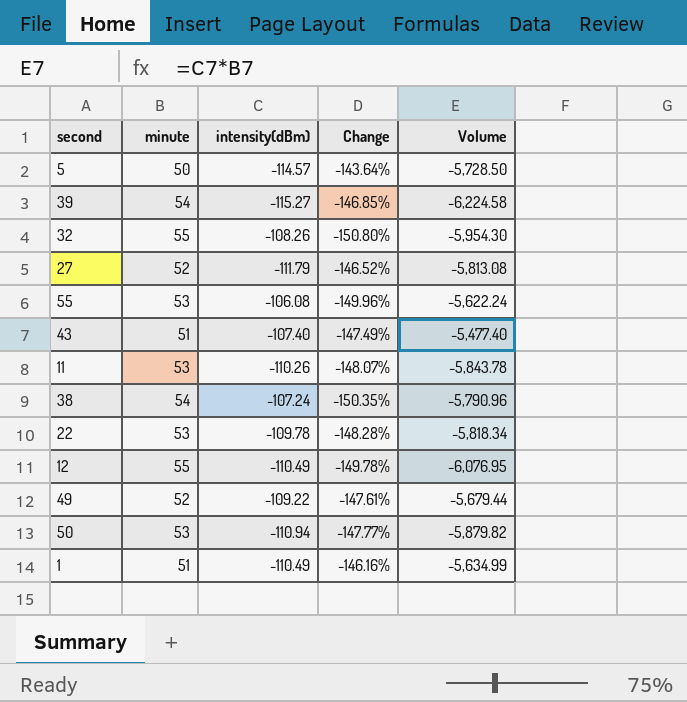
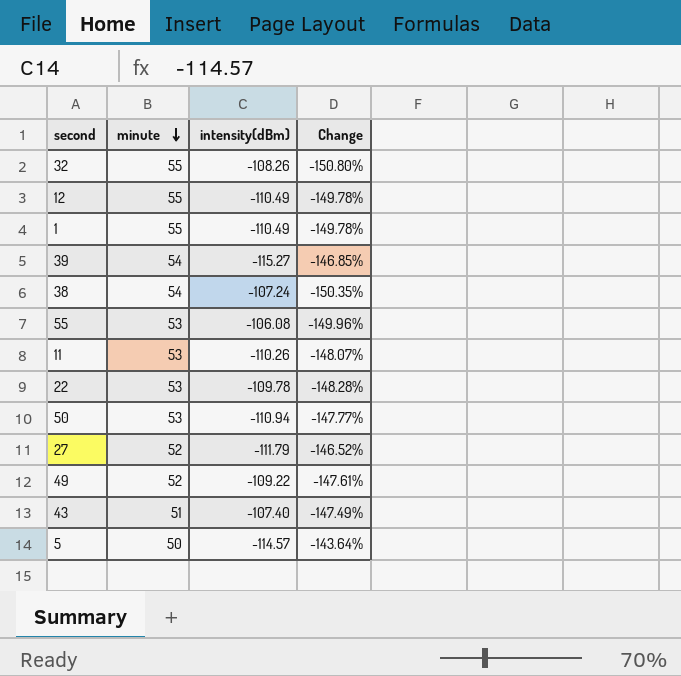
row order: none -> minute descending
column Volume | formula: [minute] * [intensity(dBm)] -> none
1 | minute: 51 -> 55
1 | Change: -146.16% -> -149.78%

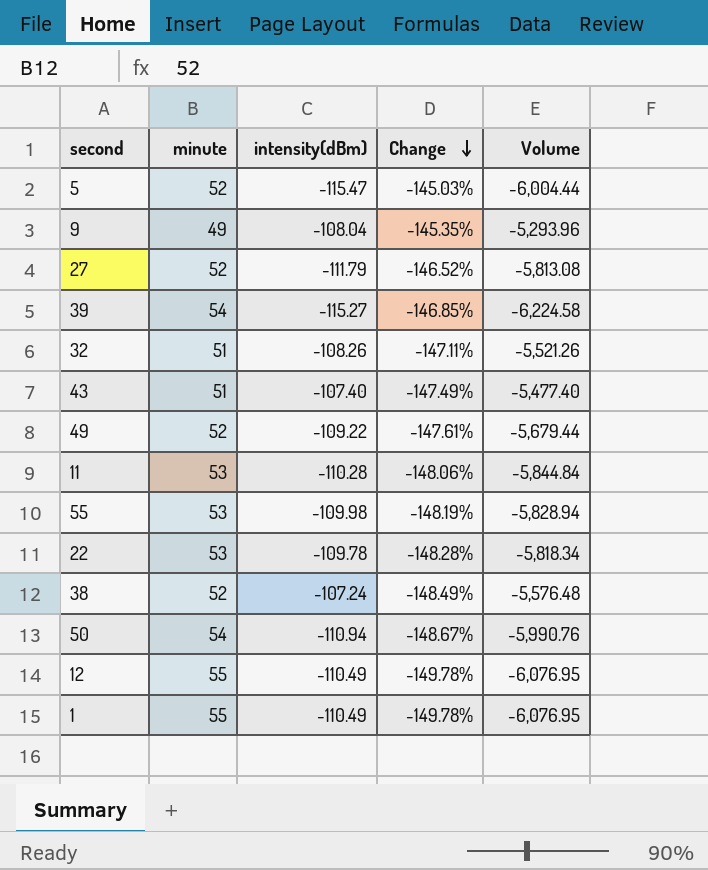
row order: minute descending -> Change descending
column Volume | formula: none -> [minute] * [intensity(dBm)]
5 | minute: 50 -> 52
5 | intensity(dBm): -114.57 -> -115.47
5 | Change: -143.64% -> -145.03%
row 9: none -> 49 | -108.04 | -145.35% | -5,293.96
32 | minute: 55 -> 51
32 | Change: -150.80% -> -147.11%
11 | intensity(dBm): -110.26 -> -110.28
11 | Change: -148.07% -> -148.06%
55 | intensity(dBm): -106.08 -> -109.98
55 | Change: -149.96% -> -148.19%
38 | minute: 54 -> 52
38 | Change: -150.35% -> -148.49%
50 | minute: 53 -> 54
50 | Change: -147.77% -> -148.67%

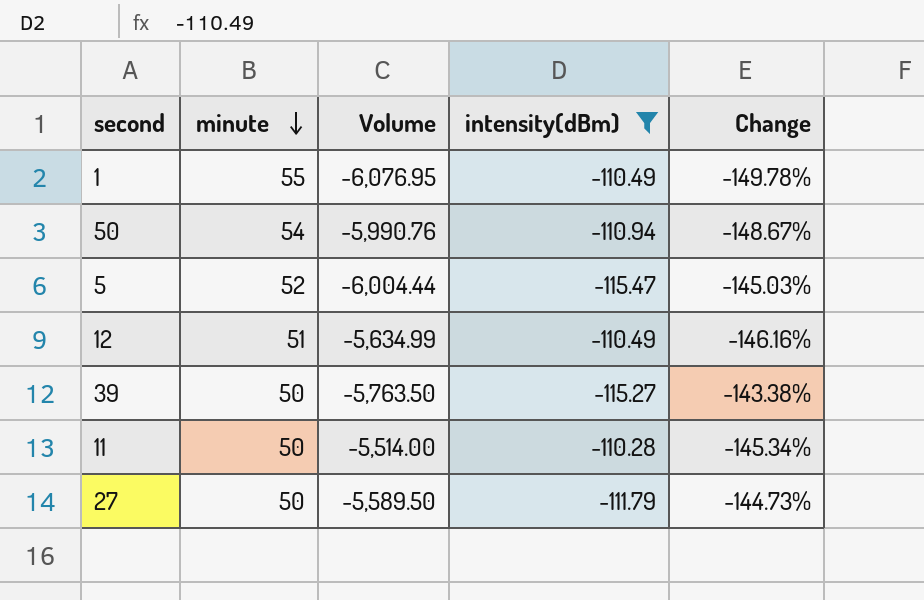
filter: none -> intensity(dBm) <= -110.28
row order: Change descending -> minute descending
column Volume | position: 5 -> 3
12 | minute: 55 -> 51
12 | Volume: -6,076.95 -> -5,634.99
12 | Change: -149.78% -> -146.16%
39 | minute: 54 -> 50
39 | Volume: -6,224.58 -> -5,763.50
39 | Change: -146.85% -> -143.38%
11 | minute: 53 -> 50
11 | Volume: -5,844.84 -> -5,514.00
11 | Change: -148.06% -> -145.34%
27 | minute: 52 -> 50
27 | Volume: -5,813.08 -> -5,589.50
27 | Change: -146.52% -> -144.73%

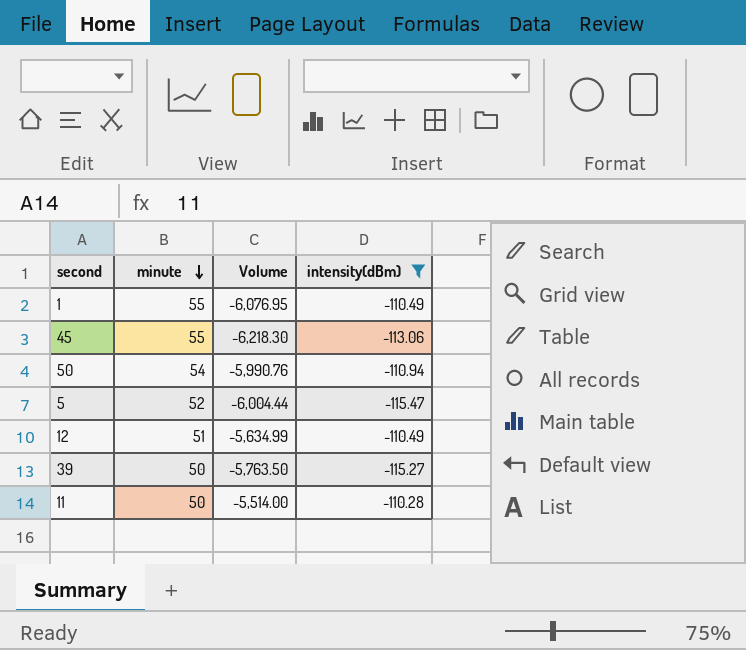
column Change | formula: ([minute] - [intensity(dBm)]) / [intensity(dBm)] -> none
row 27: 50 | -5,589.50 | -111.79 | -144.73% -> none
row 45: none -> 55 | -6,218.30 | -113.06

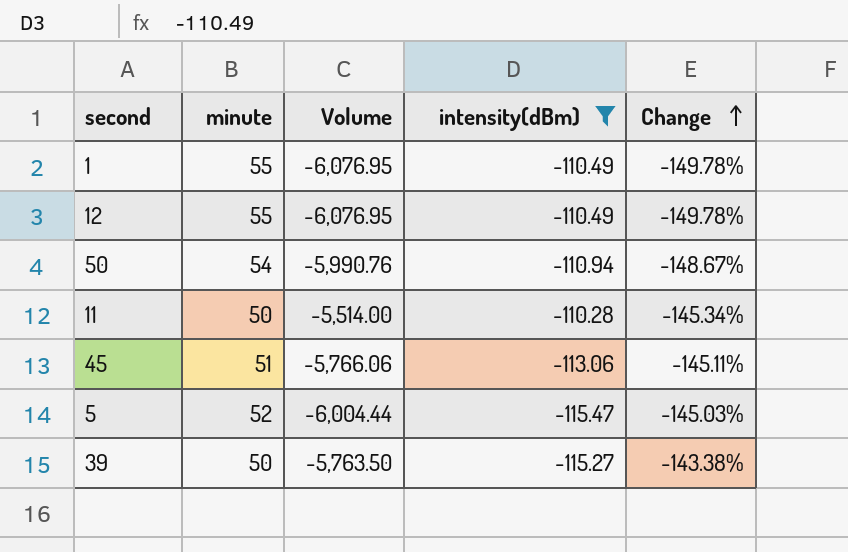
row order: minute descending -> Change ascending
column Change | formula: none -> ([minute] - [intensity(dBm)]) / [intensity(dBm)]
12 | minute: 51 -> 55
12 | Volume: -5,634.99 -> -6,076.95
45 | minute: 55 -> 51
45 | Volume: -6,218.30 -> -5,766.06

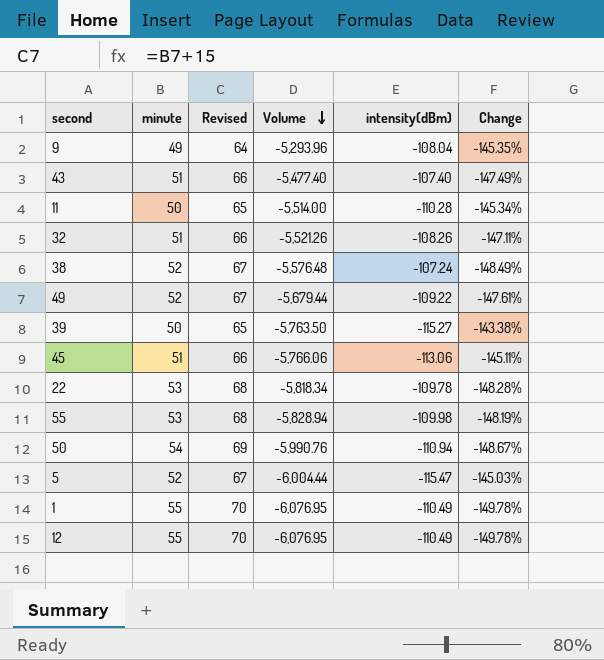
filter: intensity(dBm) <= -110.28 -> none
row order: Change ascending -> Volume descending
column Revised | formula: none -> [minute] + 15

